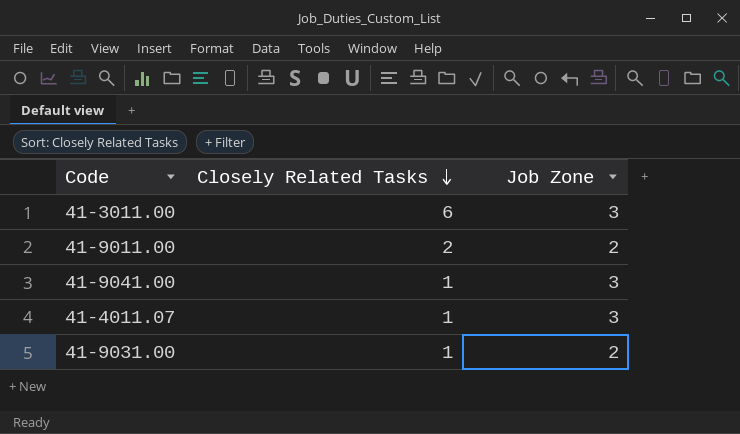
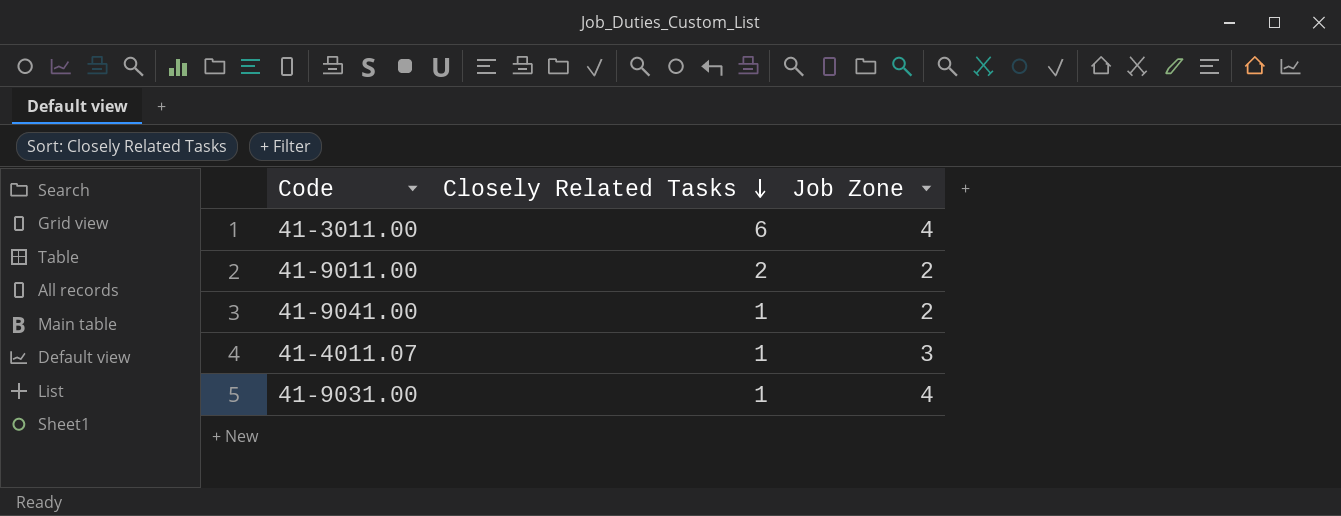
41-3011.00 | Job Zone: 3 -> 4
41-9041.00 | Job Zone: 3 -> 2
41-9031.00 | Job Zone: 2 -> 4

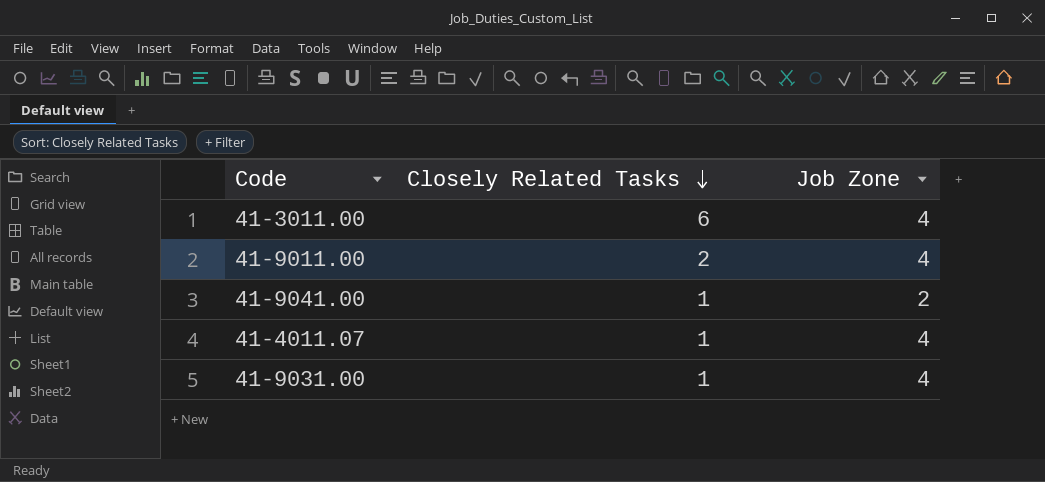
41-9011.00 | Job Zone: 2 -> 4
41-4011.07 | Job Zone: 3 -> 4

